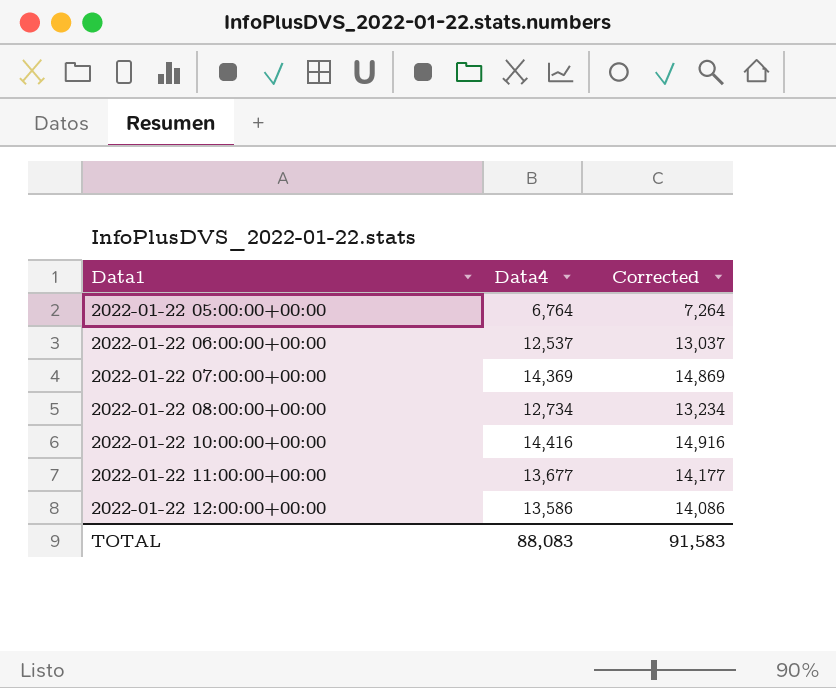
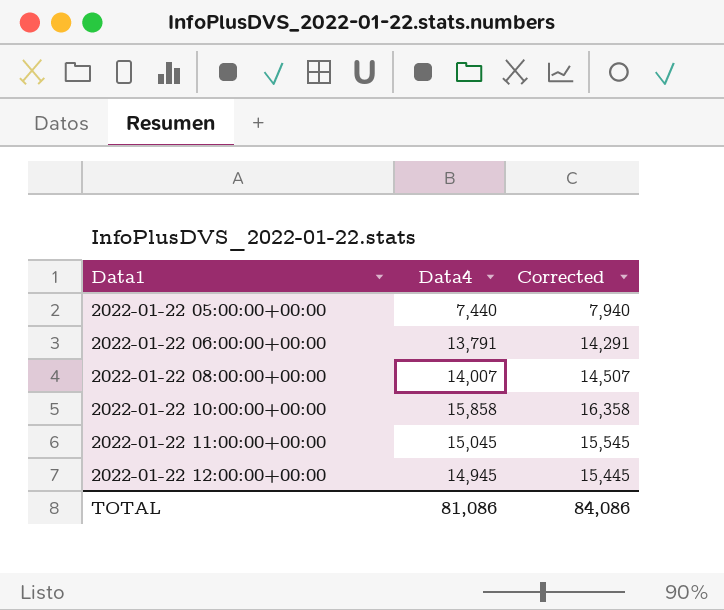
row 2022-01-22 07:00:00+00:00: 14,369 | 14,869 -> none
2022-01-22 05:00:00+00:00 | Data4: 6,764 -> 7,440
2022-01-22 05:00:00+00:00 | Corrected: 7,264 -> 7,940
2022-01-22 06:00:00+00:00 | Data4: 12,537 -> 13,791
2022-01-22 06:00:00+00:00 | Corrected: 13,037 -> 14,291
2022-01-22 08:00:00+00:00 | Data4: 12,734 -> 14,007
2022-01-22 08:00:00+00:00 | Corrected: 13,234 -> 14,507
2022-01-22 10:00:00+00:00 | Data4: 14,416 -> 15,858
2022-01-22 10:00:00+00:00 | Corrected: 14,916 -> 16,358
2022-01-22 11:00:00+00:00 | Data4: 13,677 -> 15,045
2022-01-22 11:00:00+00:00 | Corrected: 14,177 -> 15,545
2022-01-22 12:00:00+00:00 | Data4: 13,586 -> 14,945
2022-01-22 12:00:00+00:00 | Corrected: 14,086 -> 15,445
TOTAL | Data4: 88,083 -> 81,086
TOTAL | Corrected: 91,583 -> 84,086

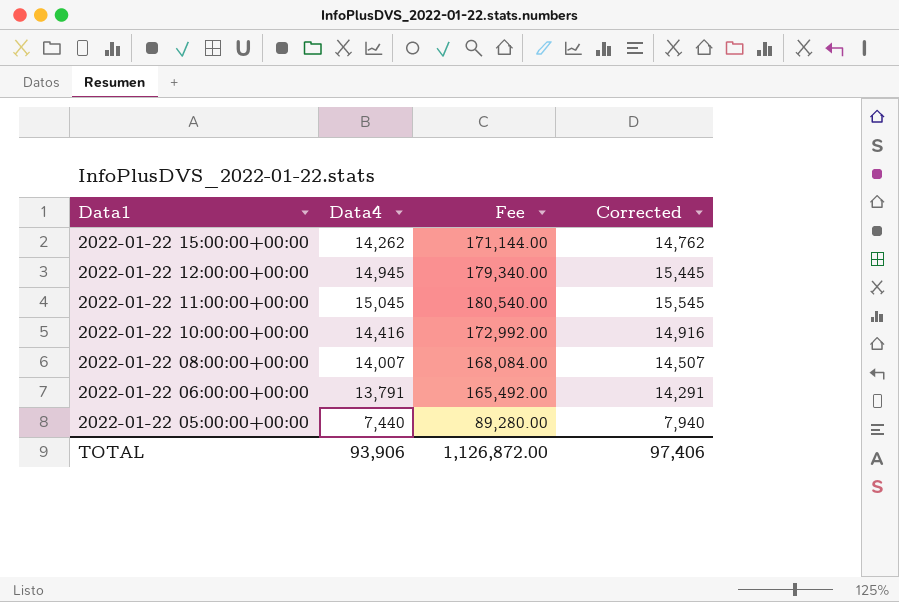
row order: Data1 ascending -> Data1 descending
column Fee | formula: none -> [Data4] * 12
row 2022-01-22 15:00:00+00:00: none -> 14,262 | 171,144.00 | 14,762
2022-01-22 10:00:00+00:00 | Data4: 15,858 -> 14,416
2022-01-22 10:00:00+00:00 | Corrected: 16,358 -> 14,916
TOTAL | Data4: 81,086 -> 93,906
TOTAL | Corrected: 84,086 -> 97,406

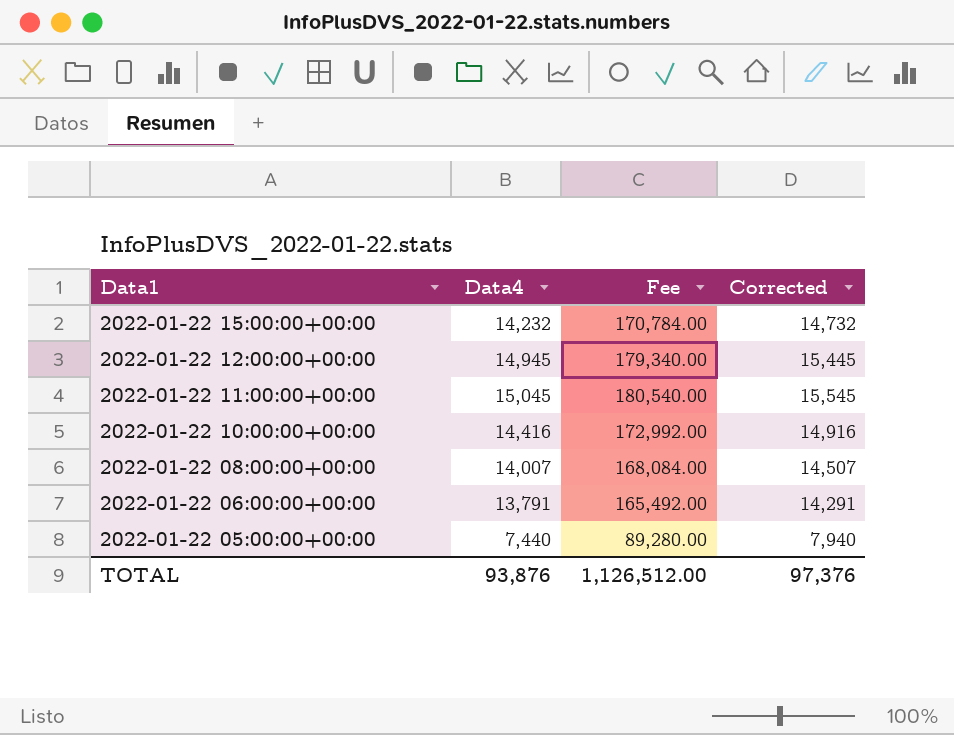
2022-01-22 15:00:00+00:00 | Data4: 14,262 -> 14,232
2022-01-22 15:00:00+00:00 | Fee: 171,144.00 -> 170,784.00
2022-01-22 15:00:00+00:00 | Corrected: 14,762 -> 14,732
TOTAL | Data4: 93,906 -> 93,876
TOTAL | Fee: 1,126,872.00 -> 1,126,512.00
TOTAL | Corrected: 97,406 -> 97,376

